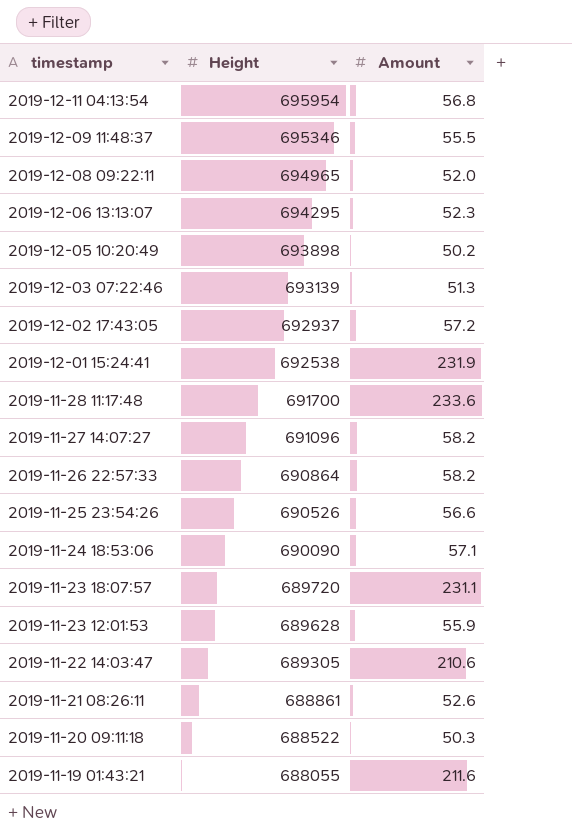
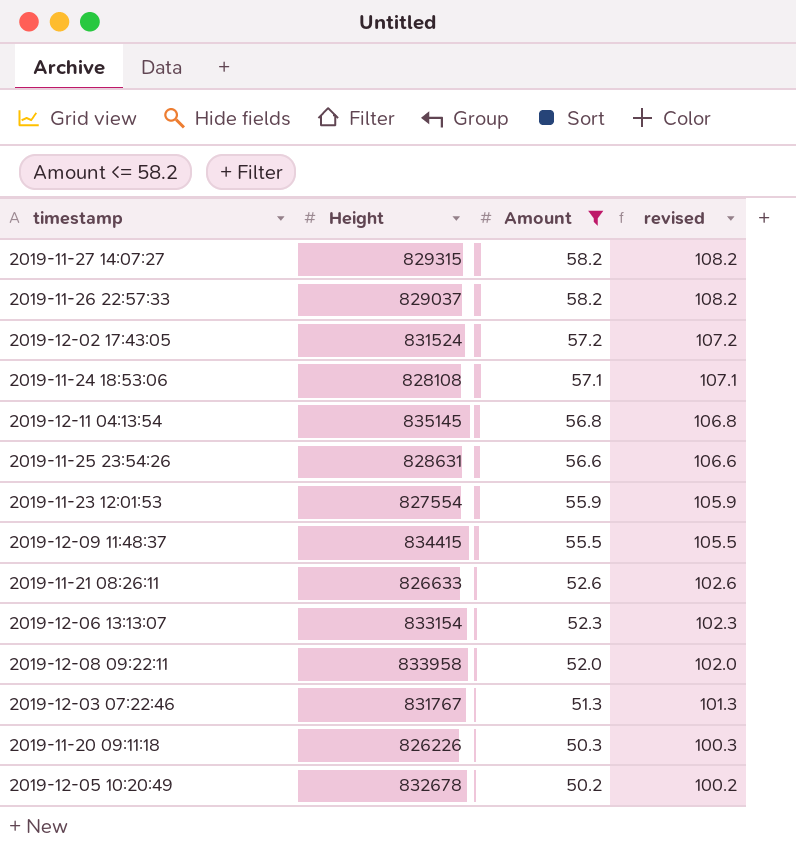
filter: none -> Amount <= 58.2
row order: timestamp descending -> Amount descending
column revised | formula: none -> [Amount] + 50
2019-11-27 14:07:27 | Height: 691096 -> 829315
2019-11-26 22:57:33 | Height: 690864 -> 829037
2019-12-02 17:43:05 | Height: 692937 -> 831524
2019-11-24 18:53:06 | Height: 690090 -> 828108
2019-12-11 04:13:54 | Height: 695954 -> 835145
2019-11-25 23:54:26 | Height: 690526 -> 828631
2019-11-23 12:01:53 | Height: 689628 -> 827554
2019-12-09 11:48:37 | Height: 695346 -> 834415
2019-11-21 08:26:11 | Height: 688861 -> 826633
2019-12-06 13:13:07 | Height: 694295 -> 833154
2019-12-08 09:22:11 | Height: 694965 -> 833958
2019-12-03 07:22:46 | Height: 693139 -> 831767
2019-11-20 09:11:18 | Height: 688522 -> 826226
2019-12-05 10:20:49 | Height: 693898 -> 832678

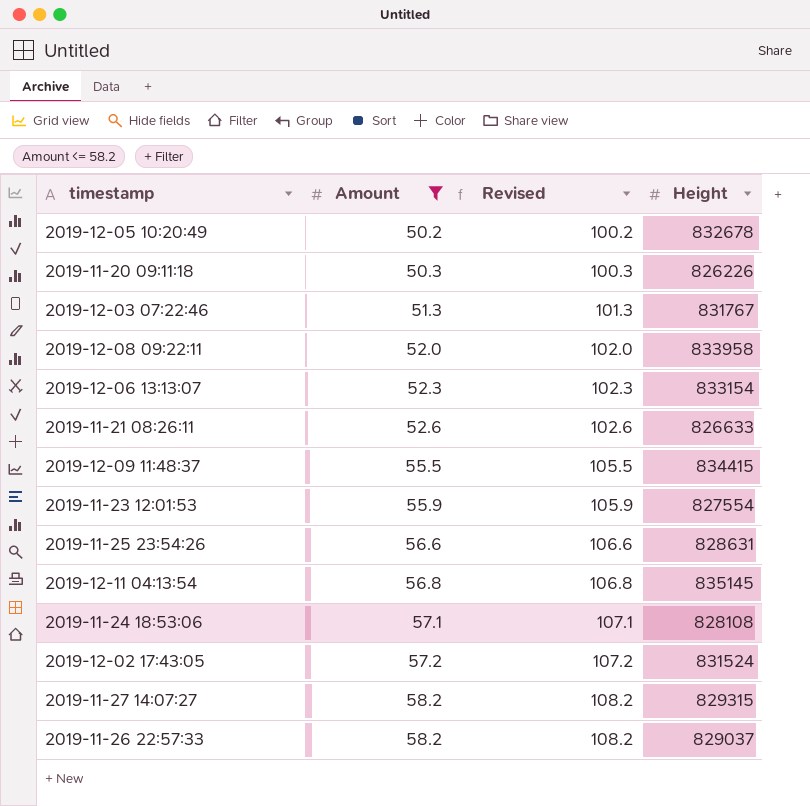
row order: Amount descending -> Amount ascending
column name: revised -> Revised
column Height | position: 2 -> 4

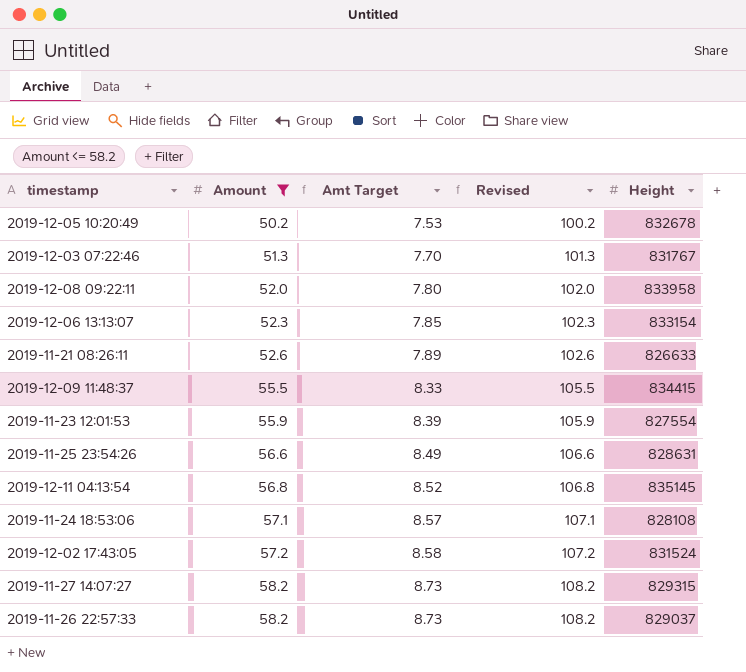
column Amt Target | formula: none -> [Amount] * 0.15
row 2019-11-20 09:11:18: 50.3 | 100.3 | 826226 -> none

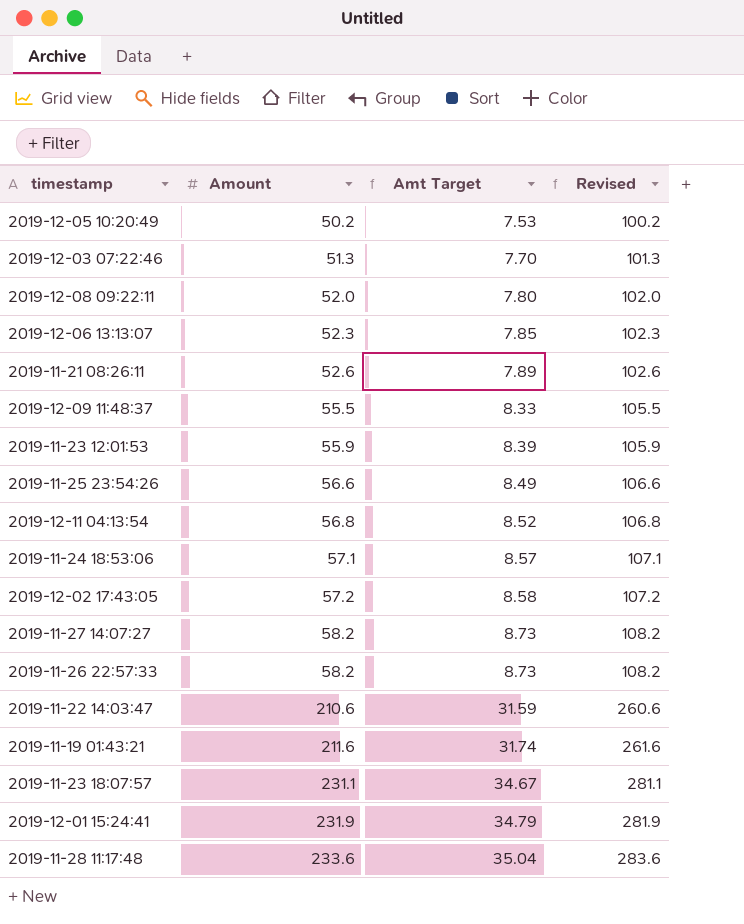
filter: Amount <= 58.2 -> none
column Height | position: 5 -> none

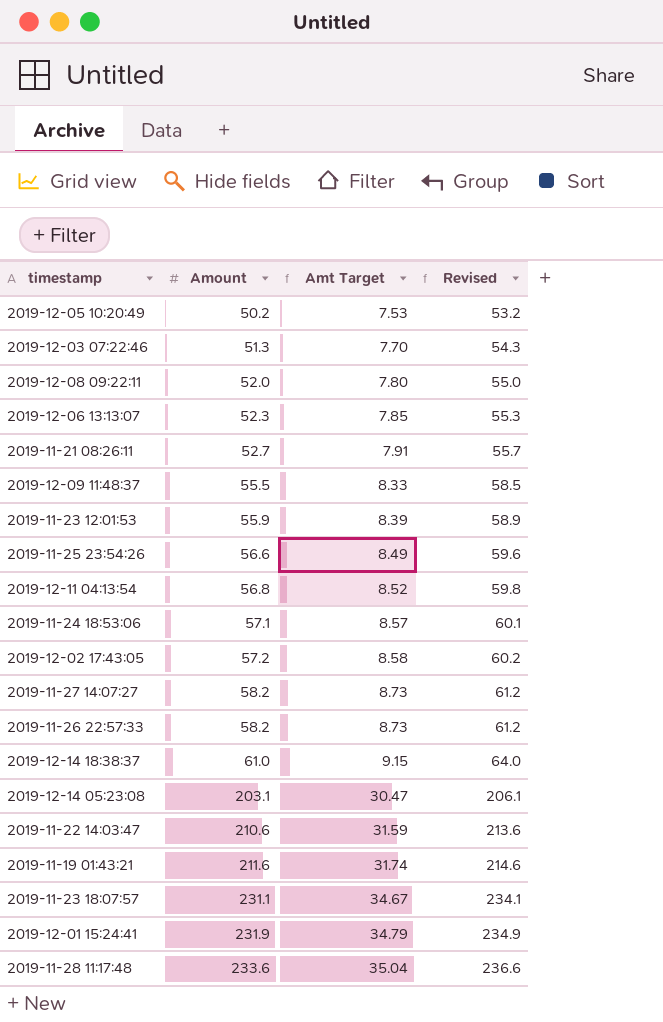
column Revised | formula: [Amount] + 50 -> [Amount] + 3
2019-11-21 08:26:11 | Amount: 52.6 -> 52.7
2019-11-21 08:26:11 | Amt Target: 7.89 -> 7.91
row 2019-12-14 18:38:37: none -> 61.0 | 9.15 | 64.0
row 2019-12-14 05:23:08: none -> 203.1 | 30.47 | 206.1

